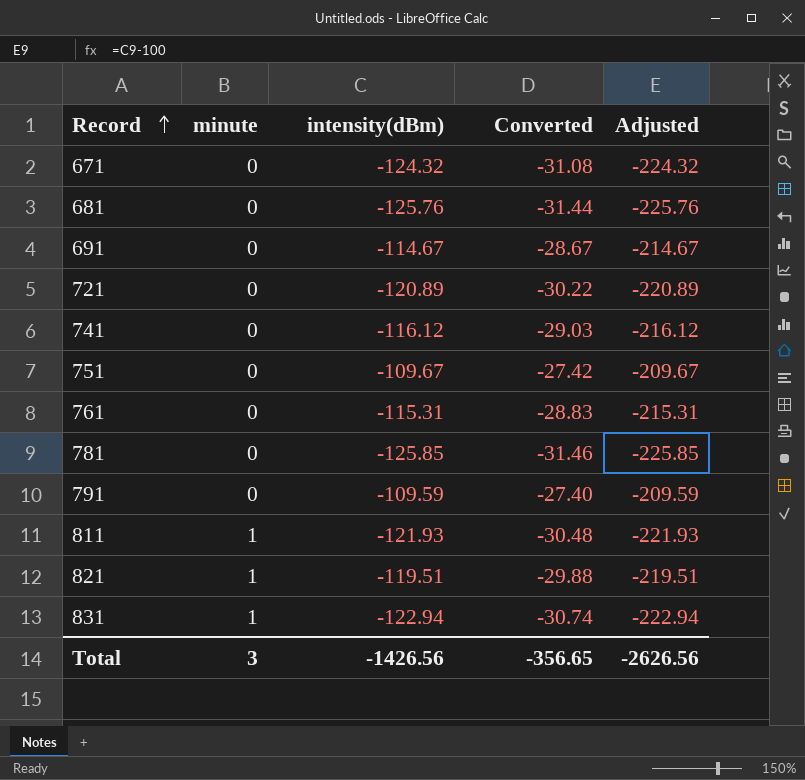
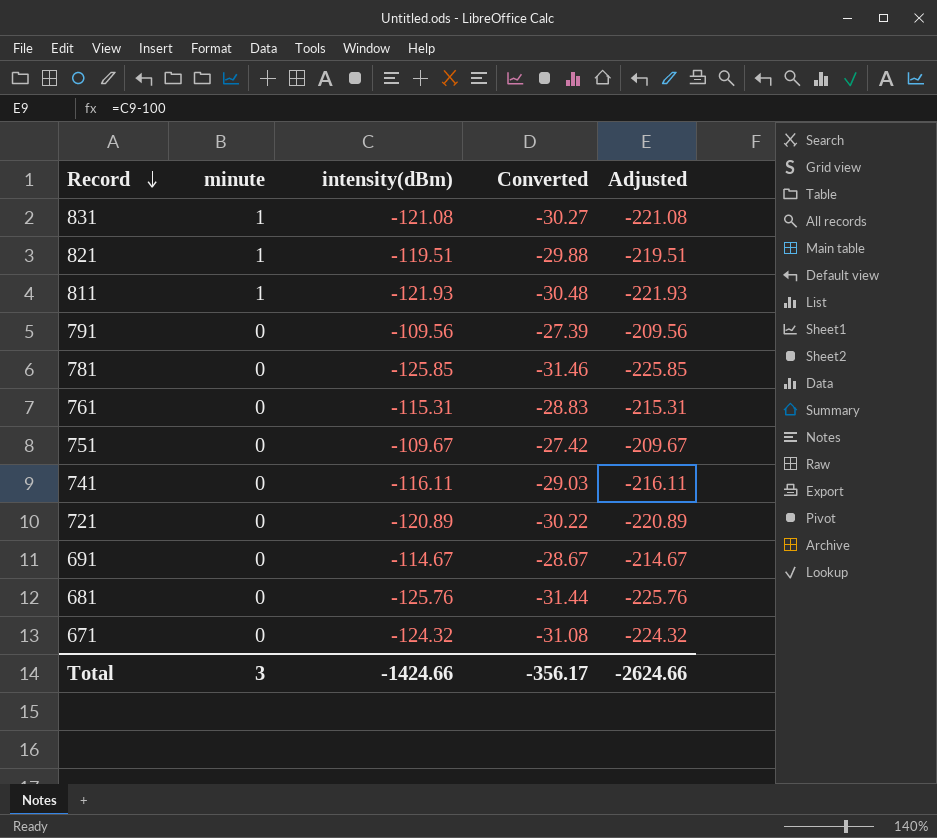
row order: Record ascending -> Record descending
831 | intensity(dBm): -122.94 -> -121.08
831 | Converted: -30.74 -> -30.27
831 | Adjusted: -222.94 -> -221.08
791 | intensity(dBm): -109.59 -> -109.56
791 | Converted: -27.40 -> -27.39
791 | Adjusted: -209.59 -> -209.56
741 | intensity(dBm): -116.12 -> -116.11
741 | Adjusted: -216.12 -> -216.11
Total | intensity(dBm): -1426.56 -> -1424.66
Total | Converted: -356.65 -> -356.17
Total | Adjusted: -2626.56 -> -2624.66

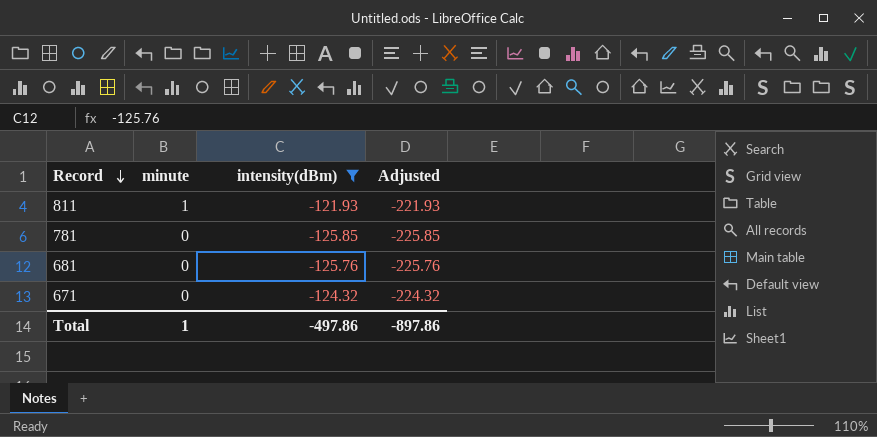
filter: none -> intensity(dBm) <= -121.93
column Converted | formula: [intensity(dBm)] * 0.25 -> none
Total | minute: 3 -> 1
Total | intensity(dBm): -1424.66 -> -497.86
Total | Adjusted: -2624.66 -> -897.86

